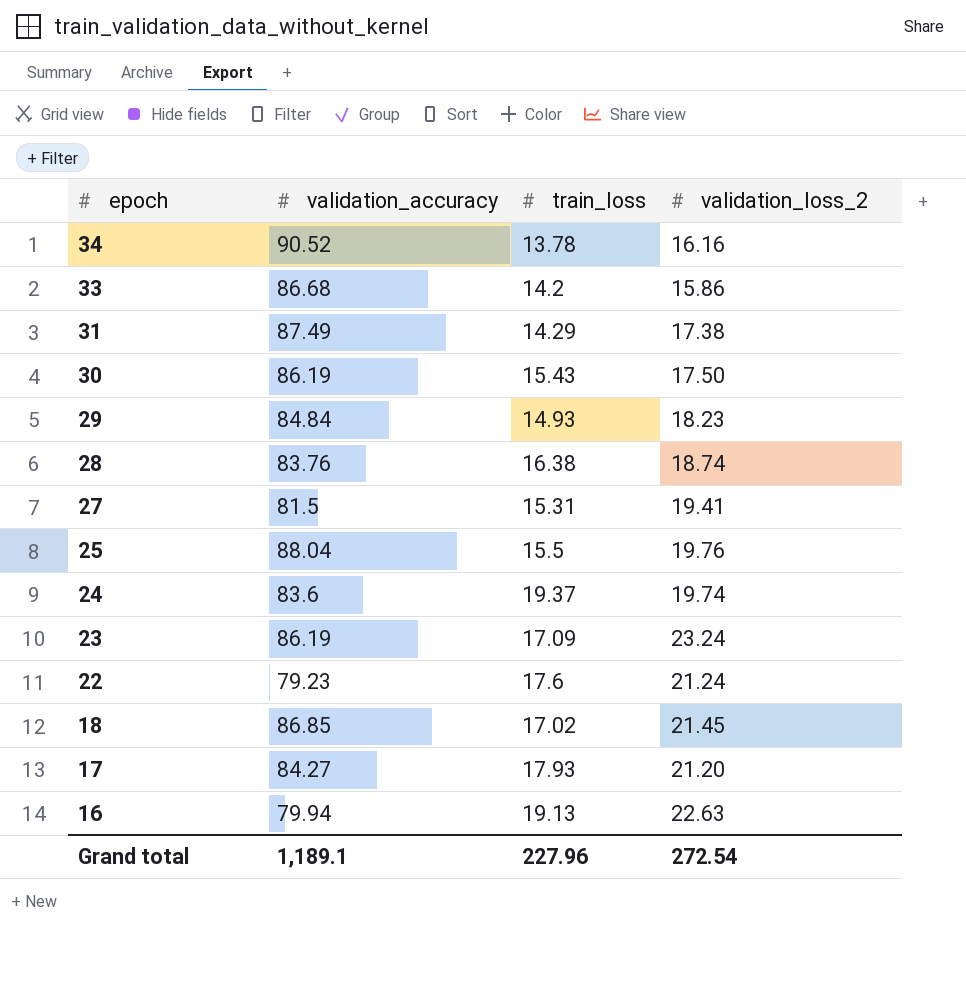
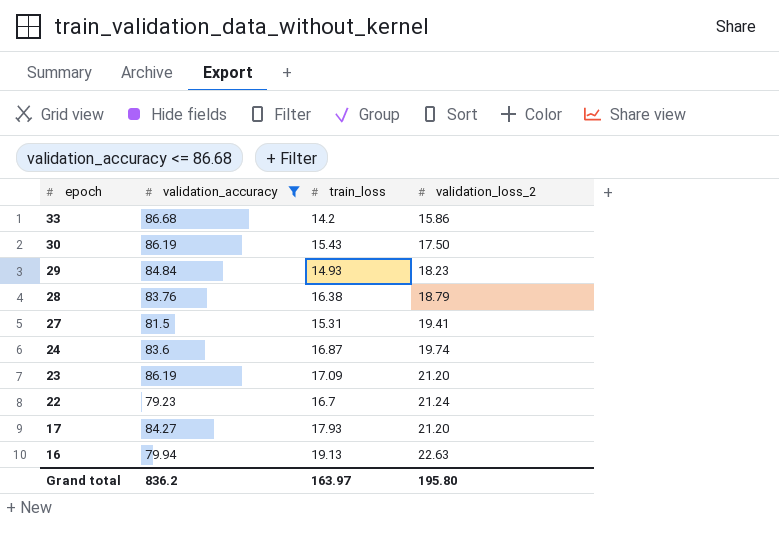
filter: none -> validation_accuracy <= 86.68
28 | validation_loss_2: 18.74 -> 18.79
24 | train_loss: 19.37 -> 16.87
23 | validation_loss_2: 23.24 -> 21.20
22 | train_loss: 17.6 -> 16.7
Grand total | validation_accuracy: 1,189.1 -> 836.2
Grand total | train_loss: 227.96 -> 163.97
Grand total | validation_loss_2: 272.54 -> 195.80

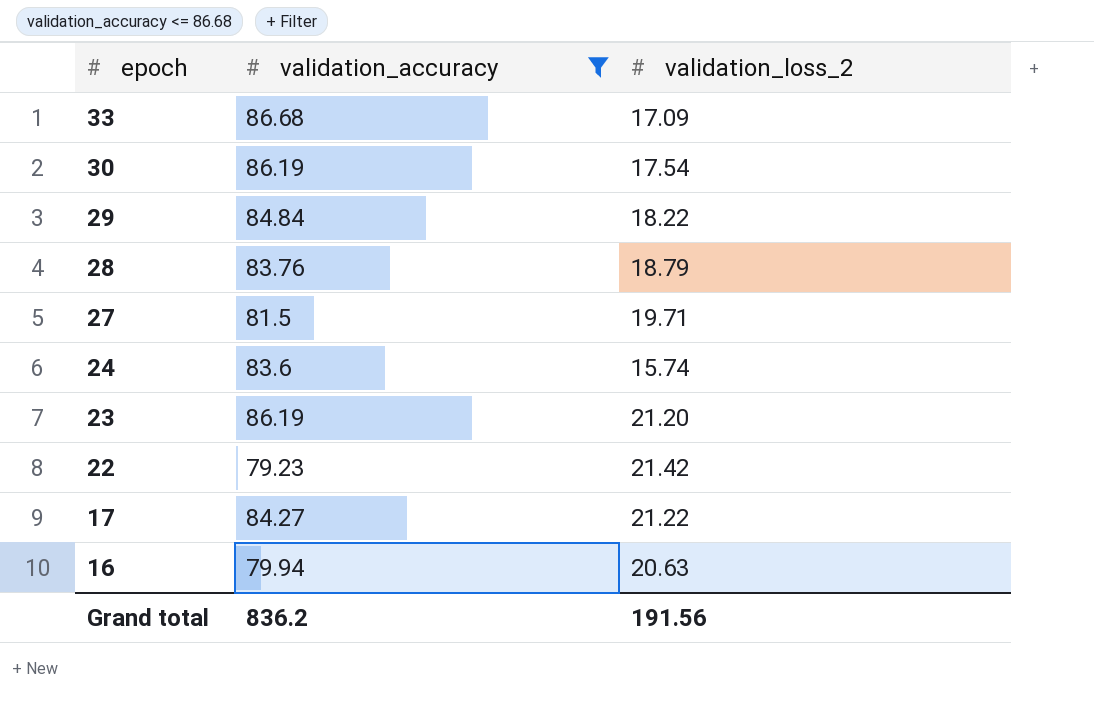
column train_loss | position: 3 -> none
33 | validation_loss_2: 15.86 -> 17.09
30 | validation_loss_2: 17.50 -> 17.54
29 | validation_loss_2: 18.23 -> 18.22
27 | validation_loss_2: 19.41 -> 19.71
24 | validation_loss_2: 19.74 -> 15.74
22 | validation_loss_2: 21.24 -> 21.42
17 | validation_loss_2: 21.20 -> 21.22
16 | validation_loss_2: 22.63 -> 20.63
Grand total | validation_loss_2: 195.80 -> 191.56

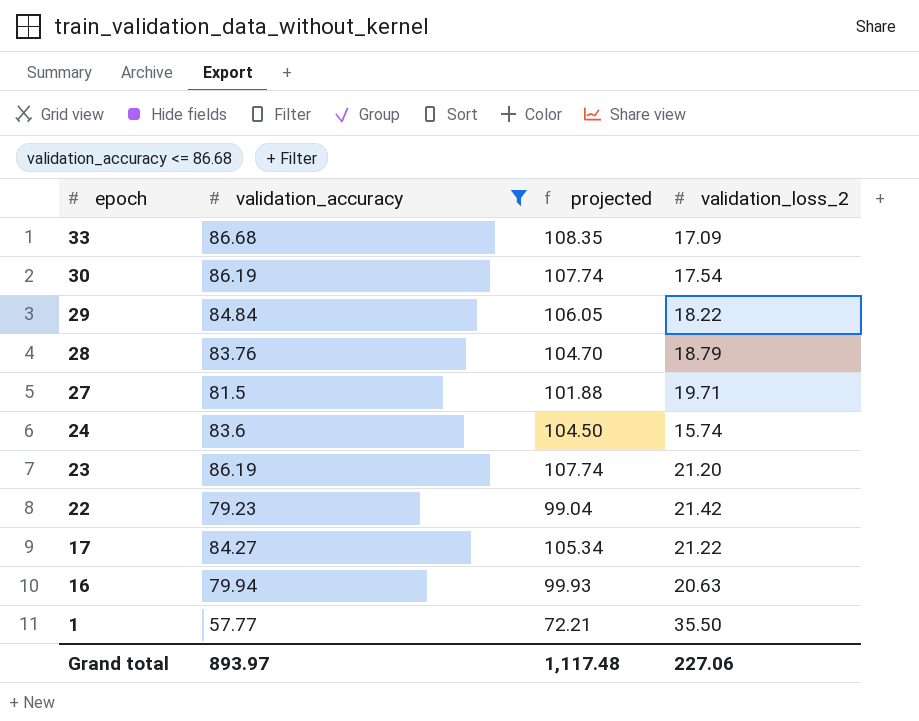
column projected | formula: none -> [validation_accuracy] * 1.25
row 1: none -> 57.77 | 72.21 | 35.50
Grand total | validation_accuracy: 836.2 -> 893.97
Grand total | validation_loss_2: 191.56 -> 227.06

